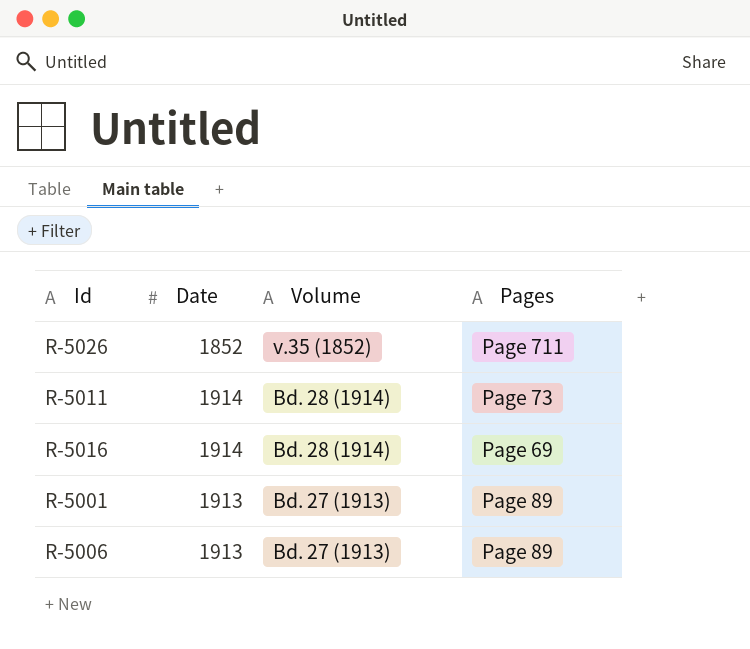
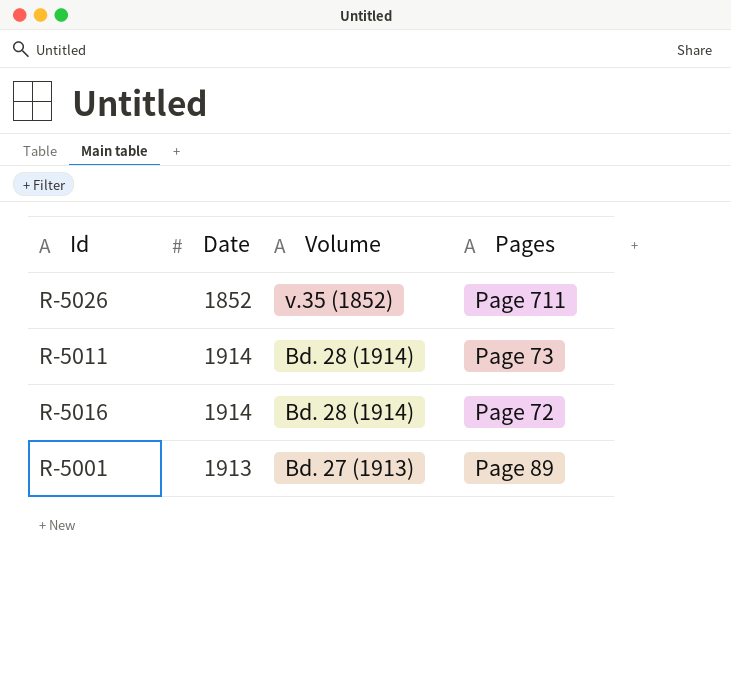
row R-5006: 1913 | Bd. 27 (1913) | Page 89 -> none
R-5016 | Pages: Page 69 -> Page 72

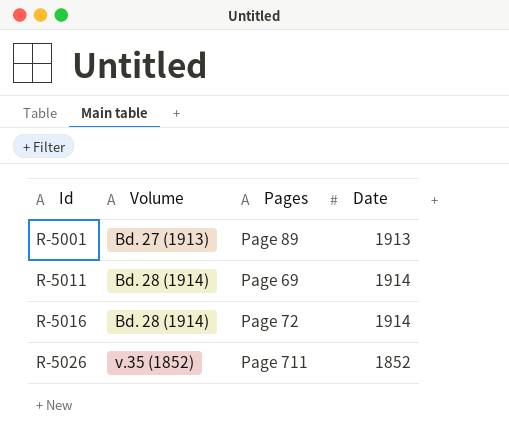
row order: Volume descending -> Id ascending
column Date | position: 2 -> 4
R-5011 | Pages: Page 73 -> Page 69

